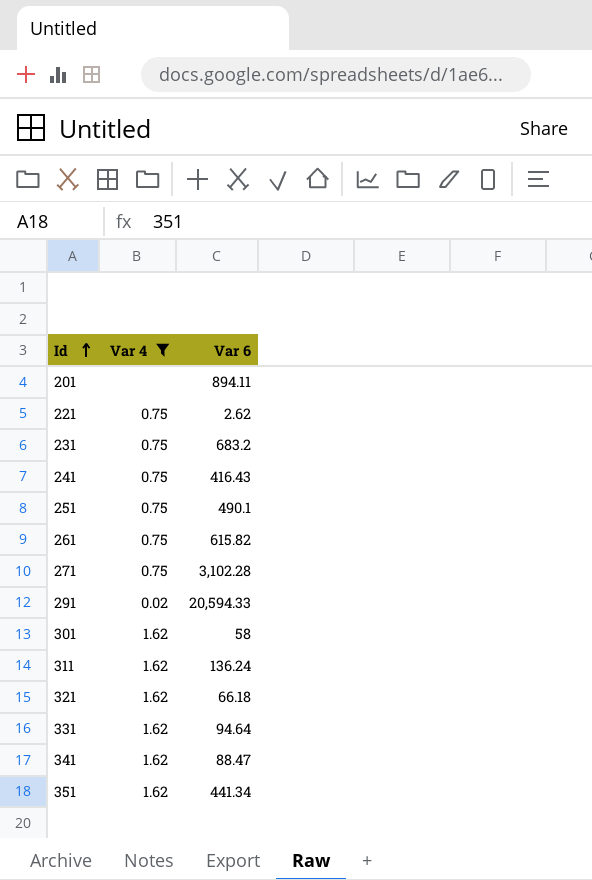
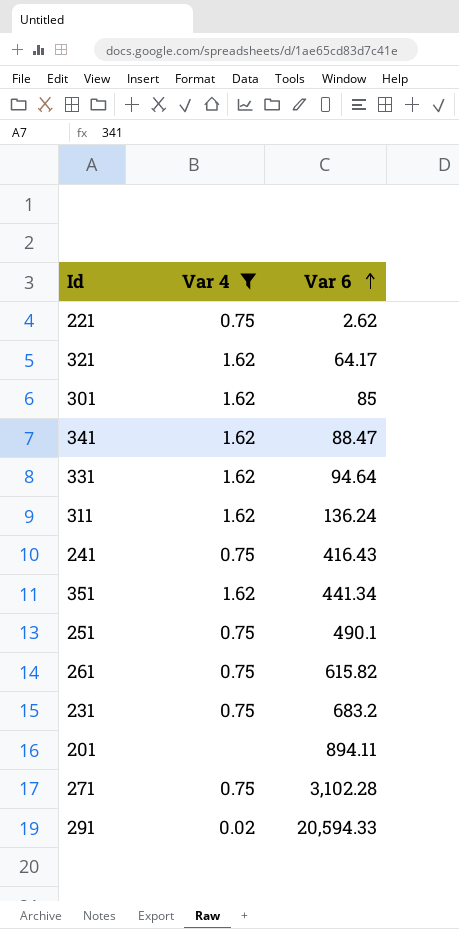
row order: Id ascending -> Var 6 ascending
321 | Var 6: 66.18 -> 64.17
301 | Var 6: 58 -> 85

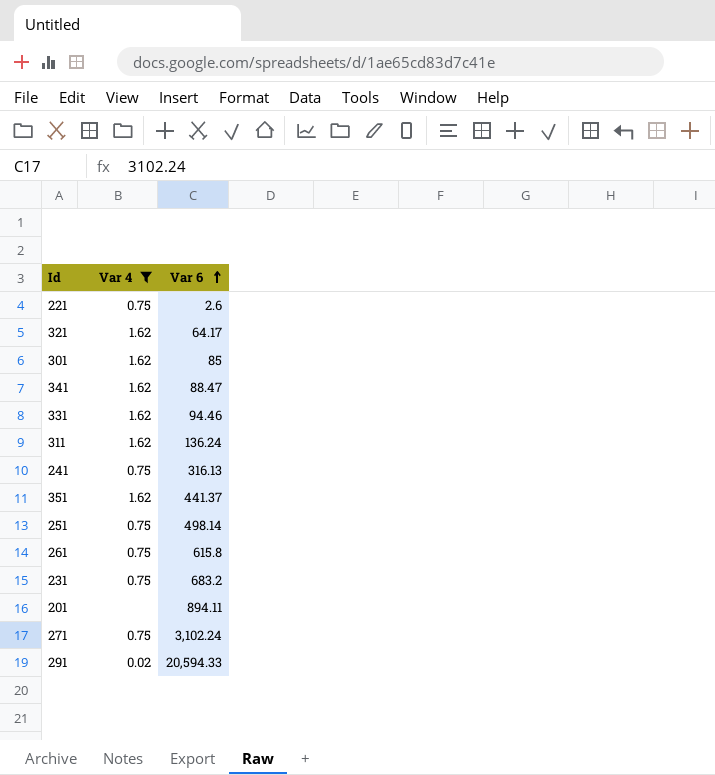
221 | Var 6: 2.62 -> 2.6
331 | Var 6: 94.64 -> 94.46
241 | Var 6: 416.43 -> 316.13
351 | Var 6: 441.34 -> 441.37
251 | Var 6: 490.1 -> 498.14
261 | Var 6: 615.82 -> 615.8
271 | Var 6: 3,102.28 -> 3,102.24

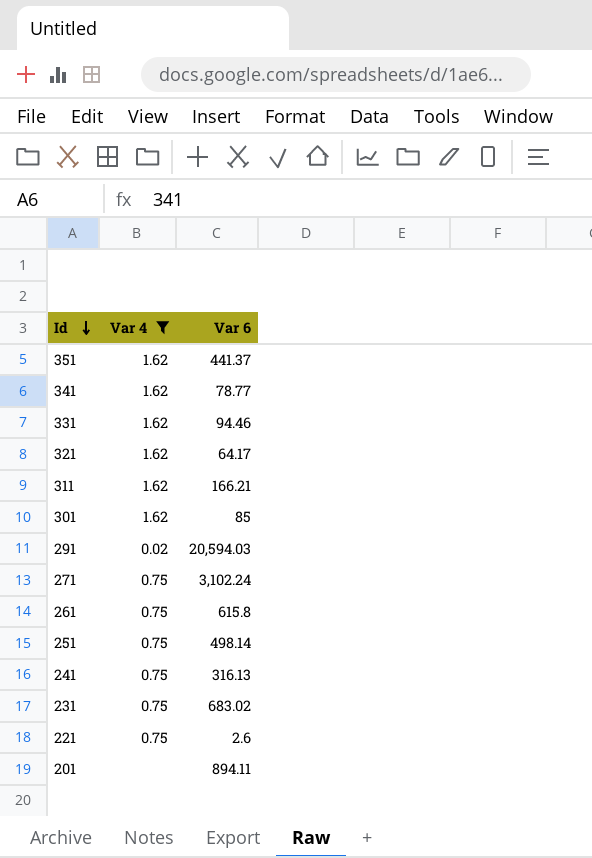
row order: Var 6 ascending -> Id descending
341 | Var 6: 88.47 -> 78.77
311 | Var 6: 136.24 -> 166.21
291 | Var 6: 20,594.33 -> 20,594.03
231 | Var 6: 683.2 -> 683.02

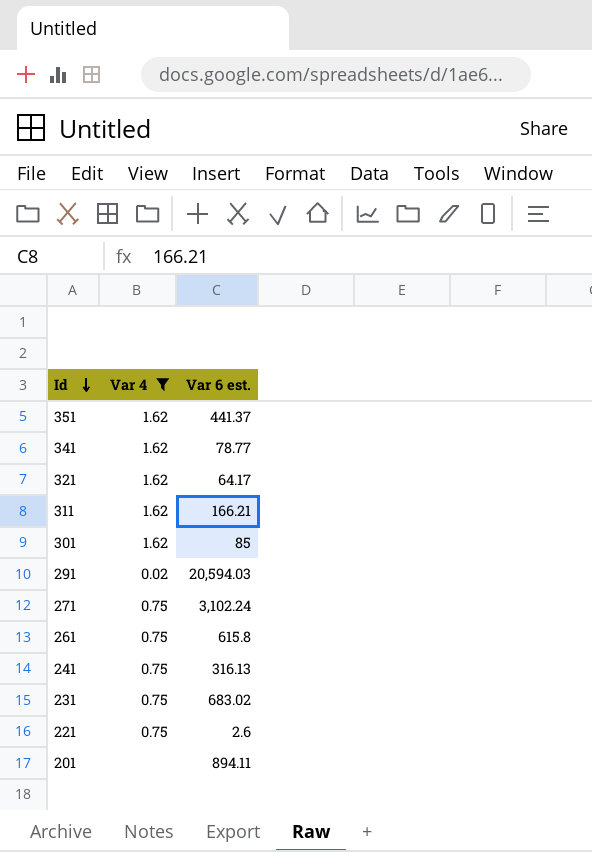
column name: Var 6 -> Var 6 est.
row 331: 1.62 | 94.46 -> none
row 251: 0.75 | 498.14 -> none

